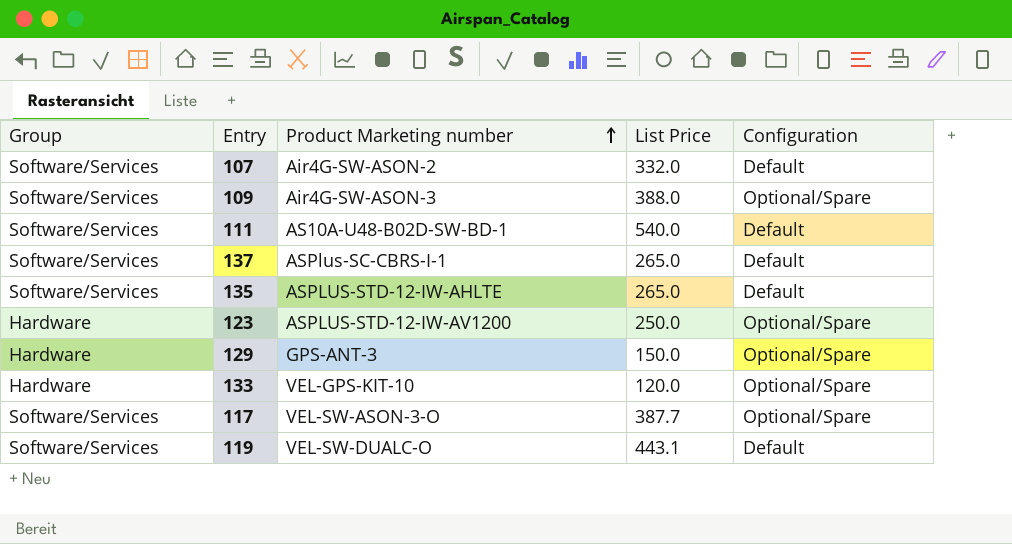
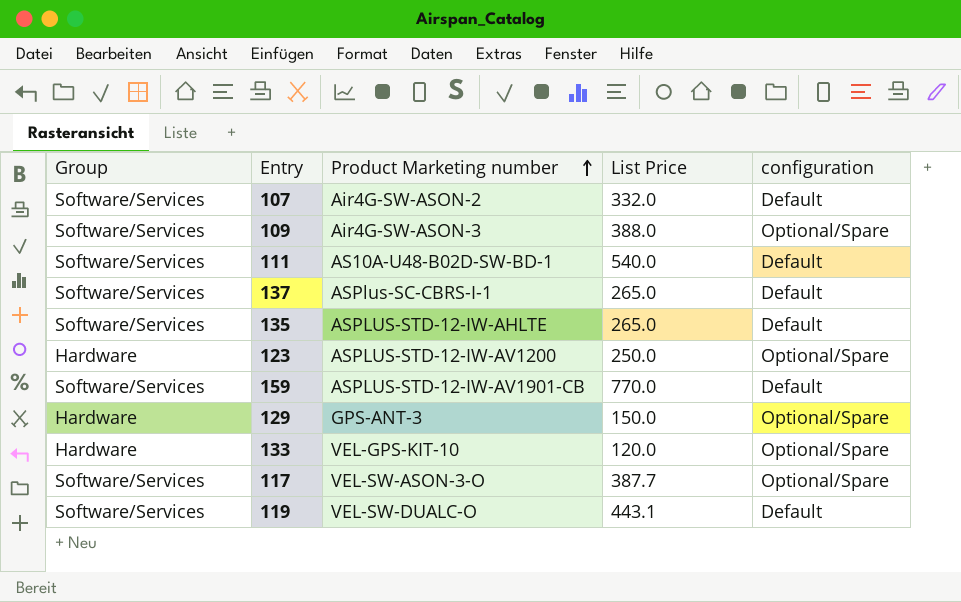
column name: Configuration -> configuration
row 159: none -> Software/Services | ASPLUS-STD-12-IW-AV1901-CB | 770.0 | Default

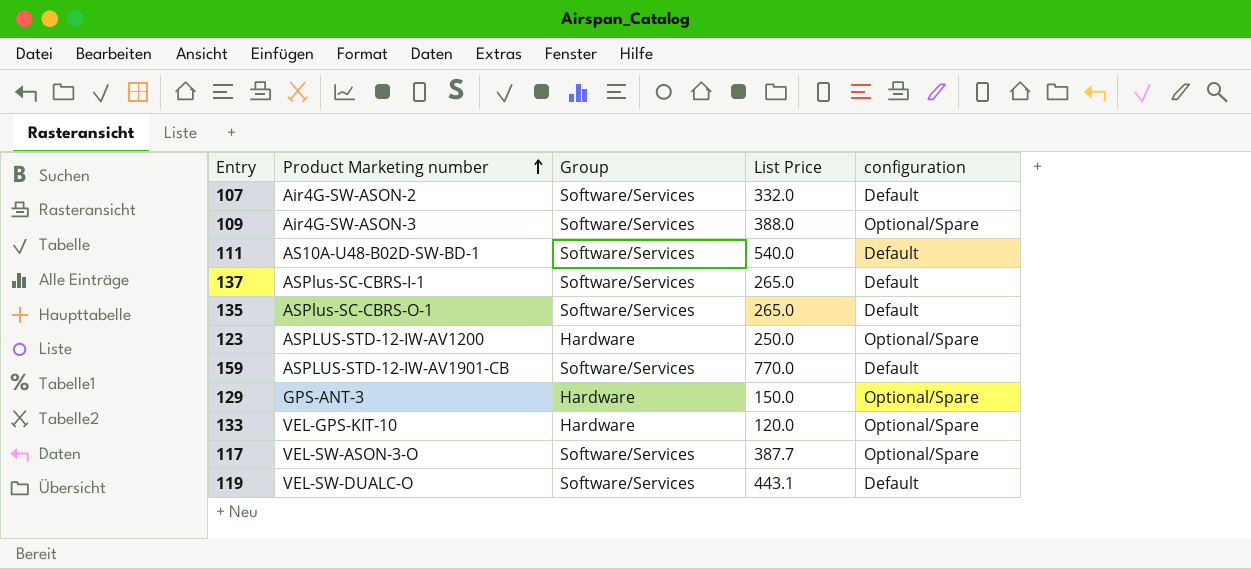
column Group | position: 1 -> 3
135 | Product Marketing number: ASPLUS-STD-12-IW-AHLTE -> ASPlus-SC-CBRS-O-1

